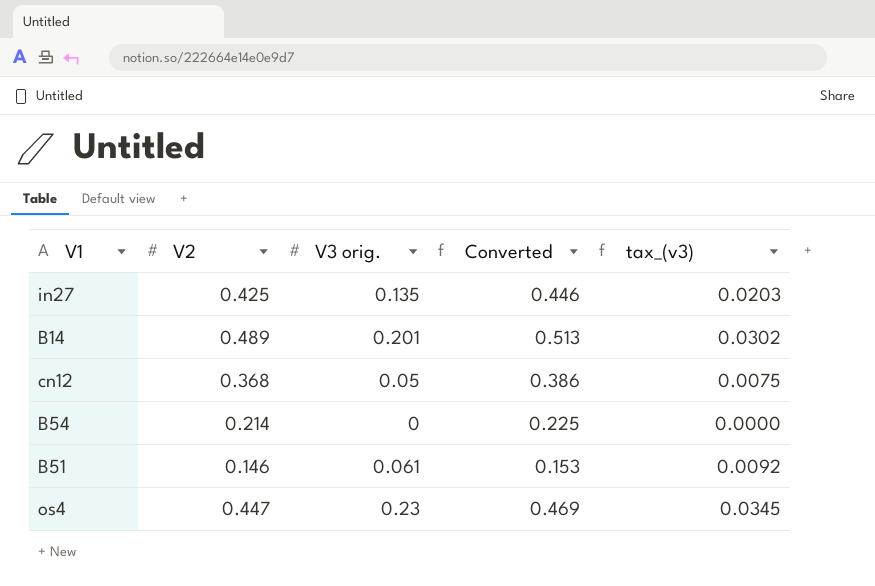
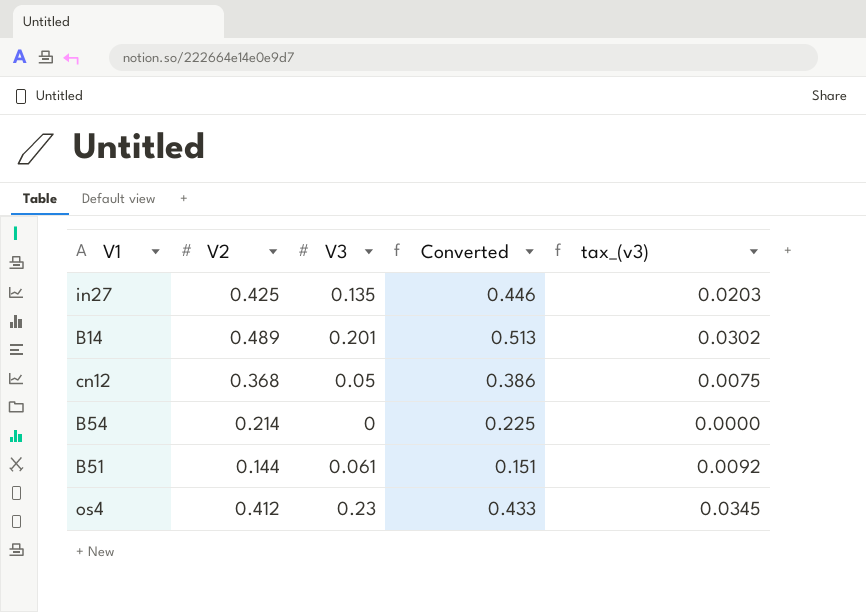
column name: V3 orig. -> V3
B51 | V2: 0.146 -> 0.144
B51 | Converted: 0.153 -> 0.151
os4 | V2: 0.447 -> 0.412
os4 | Converted: 0.469 -> 0.433

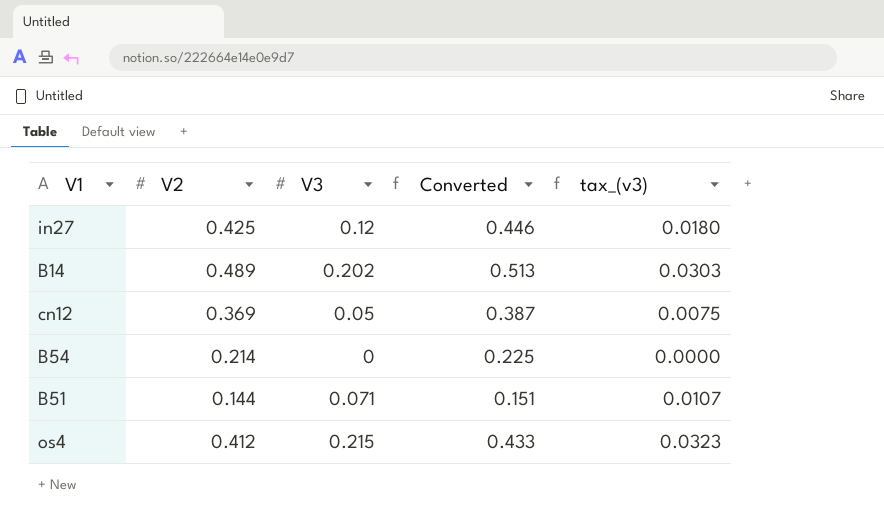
in27 | V3: 0.135 -> 0.12
in27 | tax_(v3): 0.0203 -> 0.0180
B14 | V3: 0.201 -> 0.202
B14 | tax_(v3): 0.0302 -> 0.0303
cn12 | V2: 0.368 -> 0.369
cn12 | Converted: 0.386 -> 0.387
B51 | V3: 0.061 -> 0.071
B51 | tax_(v3): 0.0092 -> 0.0107
os4 | V3: 0.23 -> 0.215
os4 | tax_(v3): 0.0345 -> 0.0323

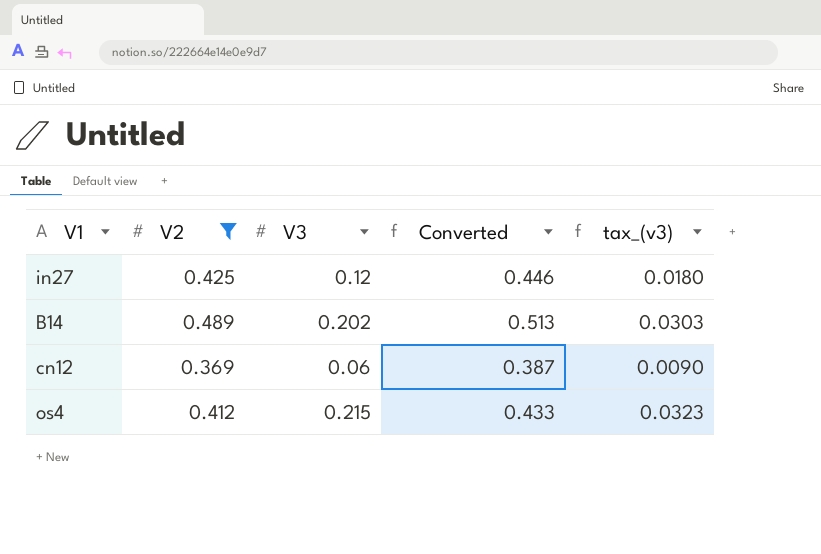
filter: none -> V2 >= 0.369
cn12 | V3: 0.05 -> 0.06
cn12 | tax_(v3): 0.0075 -> 0.0090

